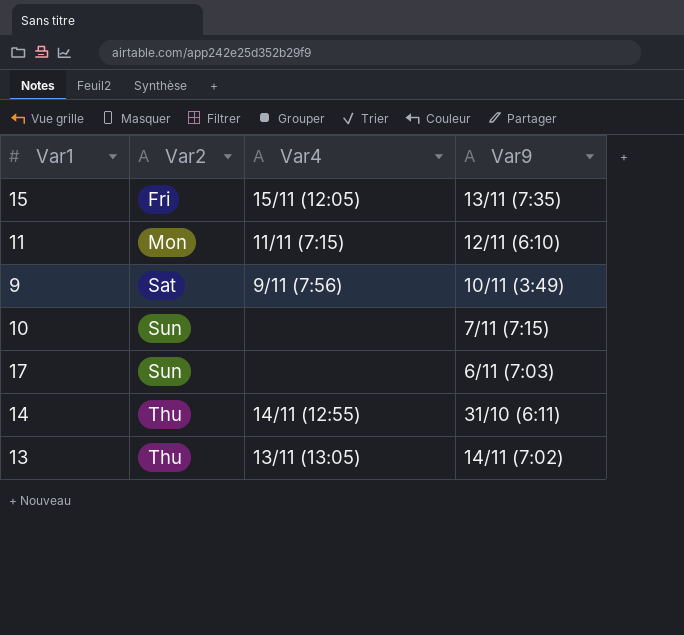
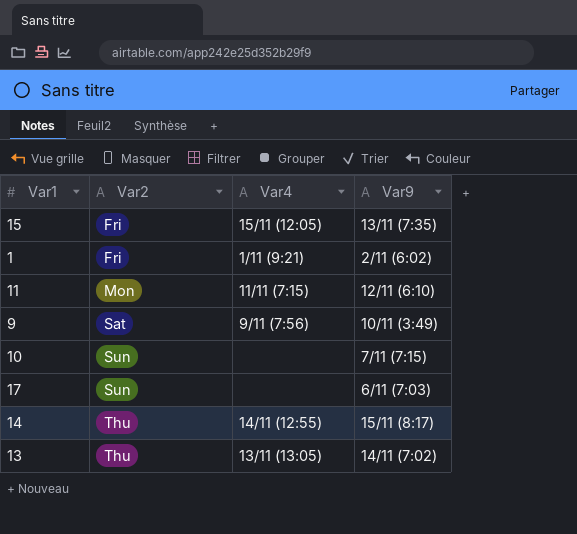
row 1: none -> Fri | 1/11 (9:21) | 2/11 (6:02)
14 | Var9: 31/10 (6:11) -> 15/11 (8:17)

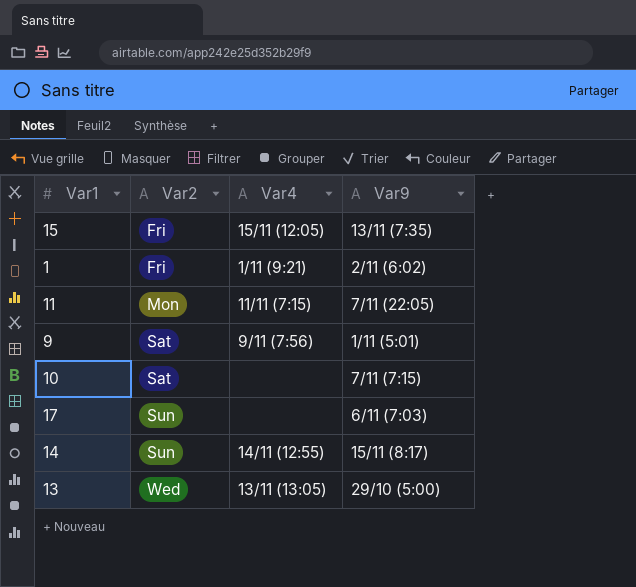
11 | Var9: 12/11 (6:10) -> 7/11 (22:05)
9 | Var9: 10/11 (3:49) -> 1/11 (5:01)
10 | Var2: Sun -> Sat
14 | Var2: Thu -> Sun
13 | Var2: Thu -> Wed
13 | Var9: 14/11 (7:02) -> 29/10 (5:00)

